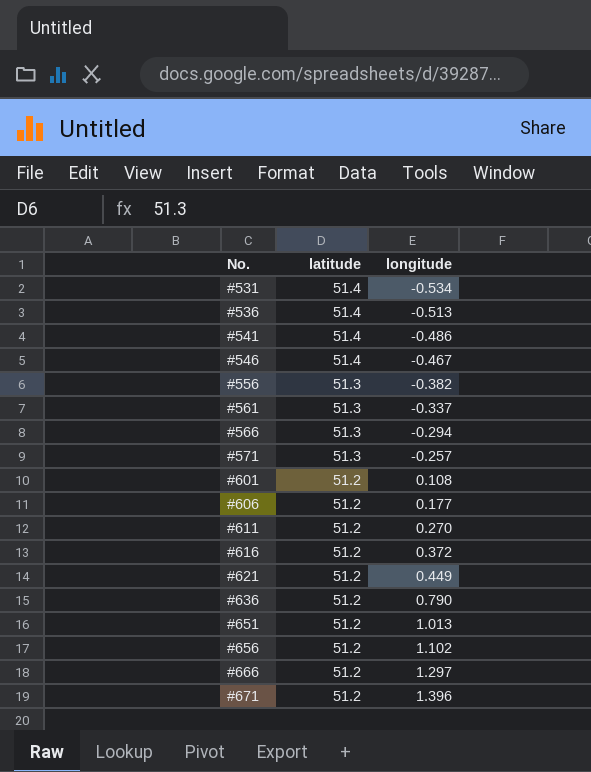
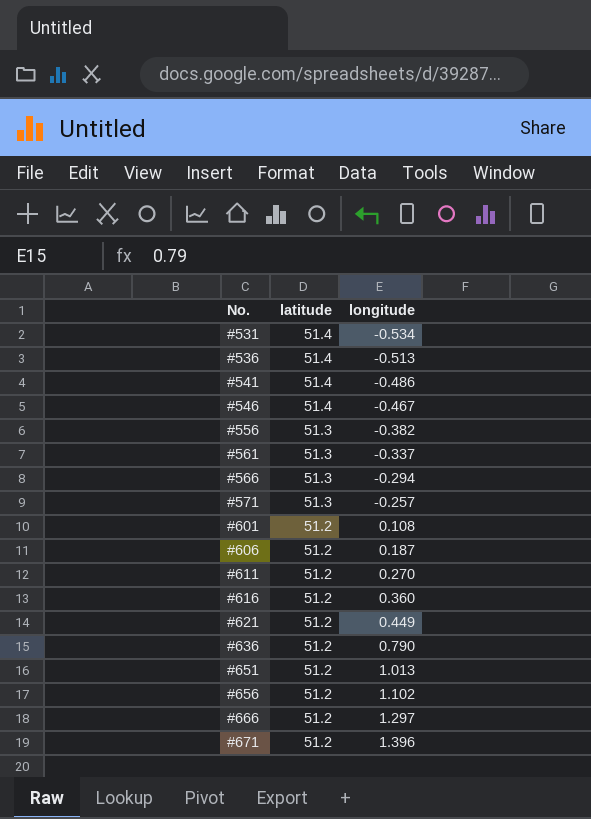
#606 | longitude: 0.177 -> 0.187
#616 | longitude: 0.372 -> 0.360

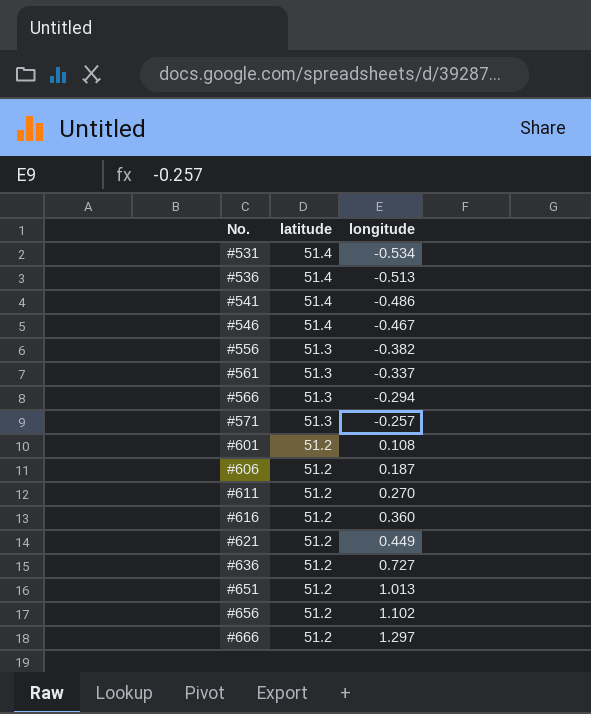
row #671: 51.2 | 1.396 -> none
#636 | longitude: 0.790 -> 0.727

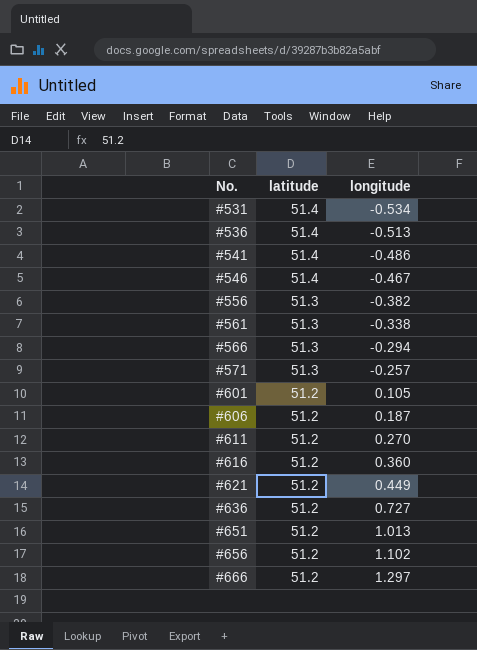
#561 | longitude: -0.337 -> -0.338
#601 | longitude: 0.108 -> 0.105

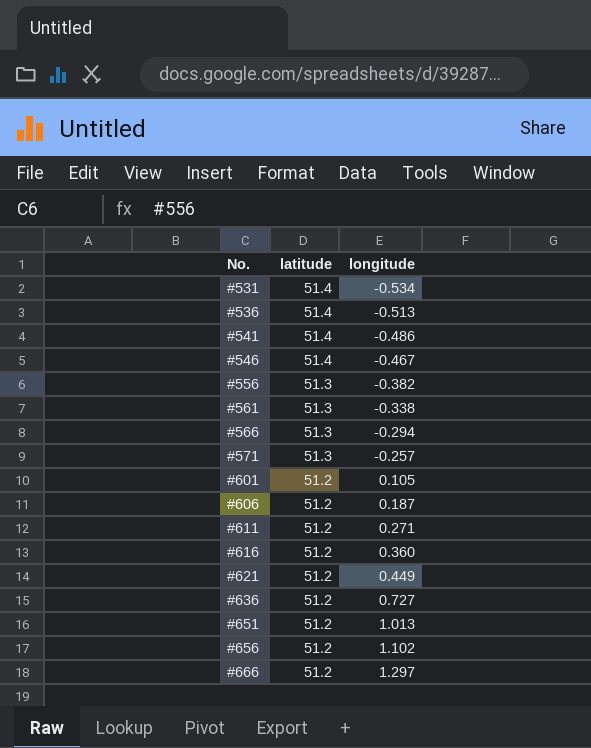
#611 | longitude: 0.270 -> 0.271

